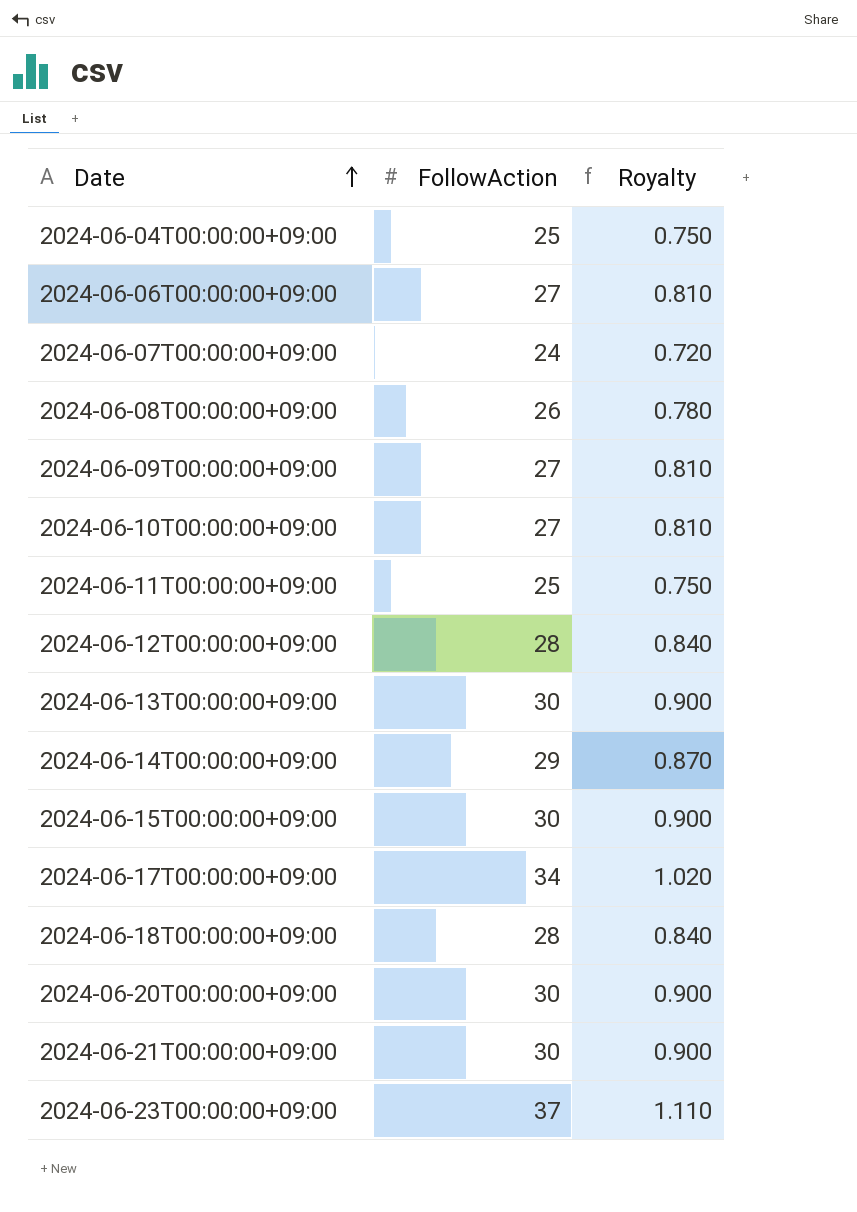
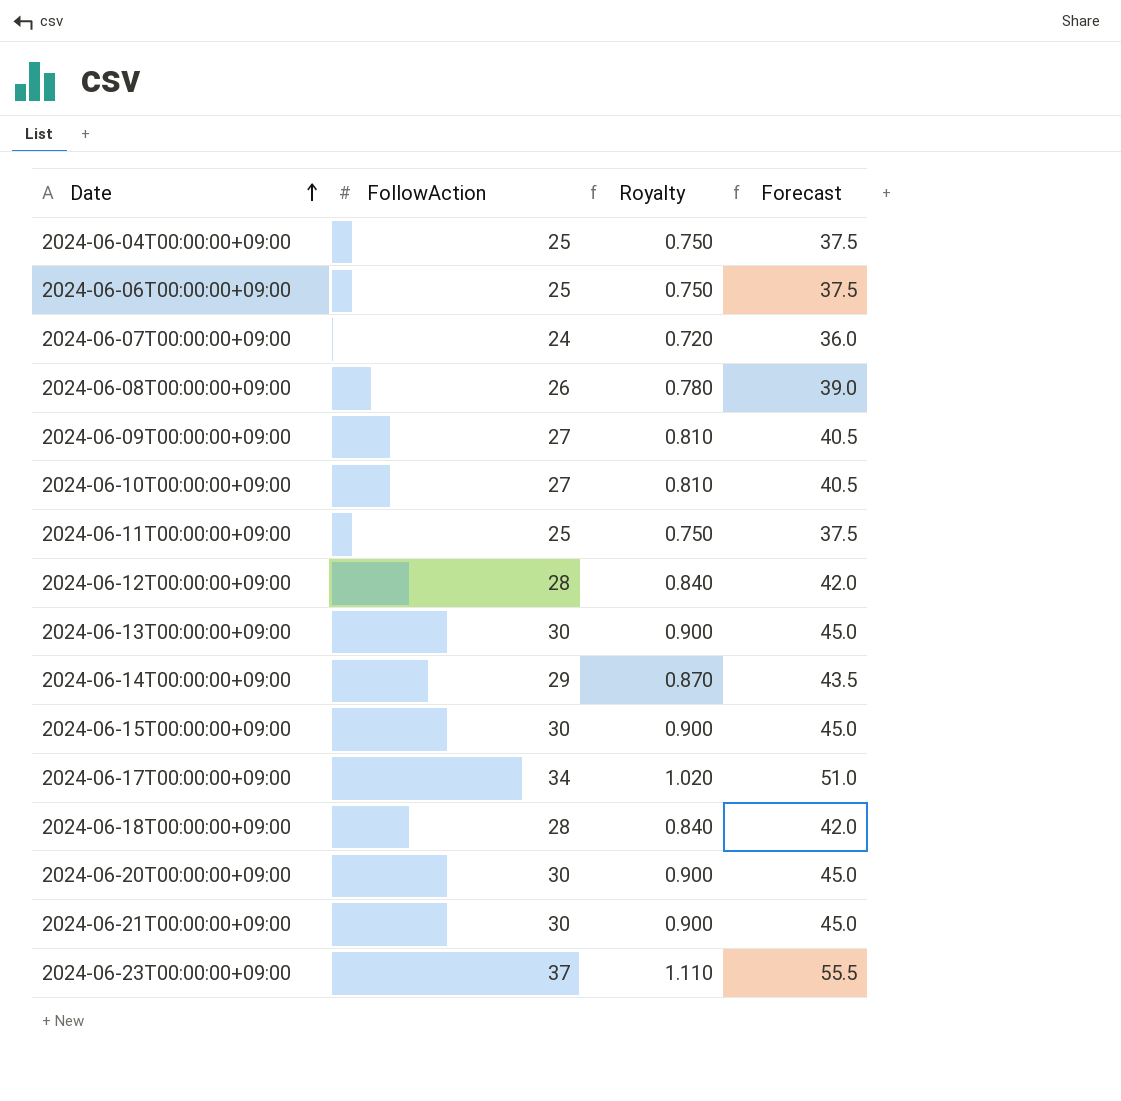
column Forecast | formula: none -> [FollowAction] * 1.5
2024-06-06T00:00:00+09:00 | FollowAction: 27 -> 25
2024-06-06T00:00:00+09:00 | Royalty: 0.810 -> 0.750

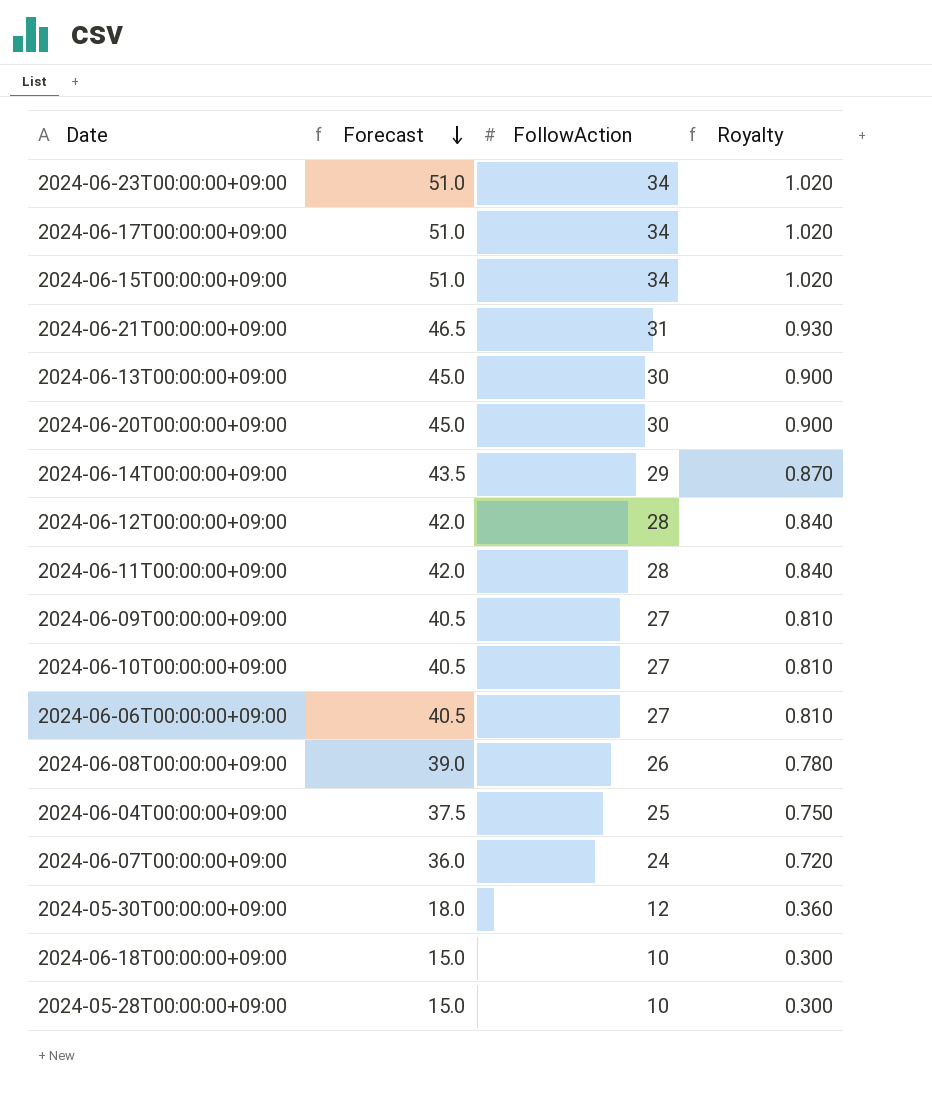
row order: Date ascending -> Forecast descending
column Forecast | position: 4 -> 2
2024-06-23T00:00:00+09:00 | Forecast: 55.5 -> 51.0
2024-06-23T00:00:00+09:00 | FollowAction: 37 -> 34
2024-06-23T00:00:00+09:00 | Royalty: 1.110 -> 1.020
2024-06-15T00:00:00+09:00 | Forecast: 45.0 -> 51.0
2024-06-15T00:00:00+09:00 | FollowAction: 30 -> 34
2024-06-15T00:00:00+09:00 | Royalty: 0.900 -> 1.020
2024-06-21T00:00:00+09:00 | Forecast: 45.0 -> 46.5
2024-06-21T00:00:00+09:00 | FollowAction: 30 -> 31
2024-06-21T00:00:00+09:00 | Royalty: 0.900 -> 0.930
2024-06-11T00:00:00+09:00 | Forecast: 37.5 -> 42.0
2024-06-11T00:00:00+09:00 | FollowAction: 25 -> 28
2024-06-11T00:00:00+09:00 | Royalty: 0.750 -> 0.840
2024-06-06T00:00:00+09:00 | Forecast: 37.5 -> 40.5
2024-06-06T00:00:00+09:00 | FollowAction: 25 -> 27
2024-06-06T00:00:00+09:00 | Royalty: 0.750 -> 0.810
row 2024-05-30T00:00:00+09:00: none -> 18.0 | 12 | 0.360
2024-06-18T00:00:00+09:00 | Forecast: 42.0 -> 15.0
2024-06-18T00:00:00+09:00 | FollowAction: 28 -> 10
2024-06-18T00:00:00+09:00 | Royalty: 0.840 -> 0.300
row 2024-05-28T00:00:00+09:00: none -> 15.0 | 10 | 0.300

